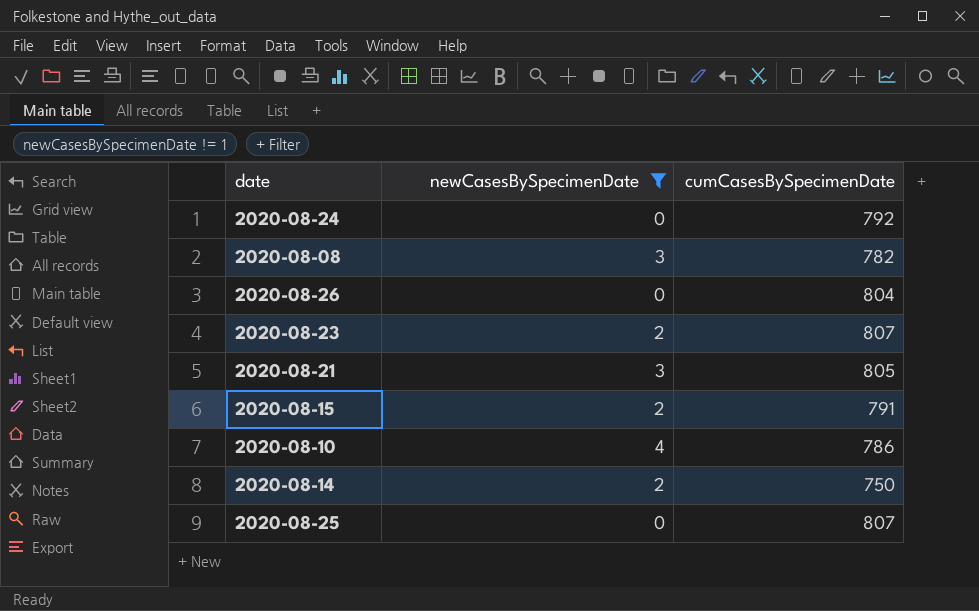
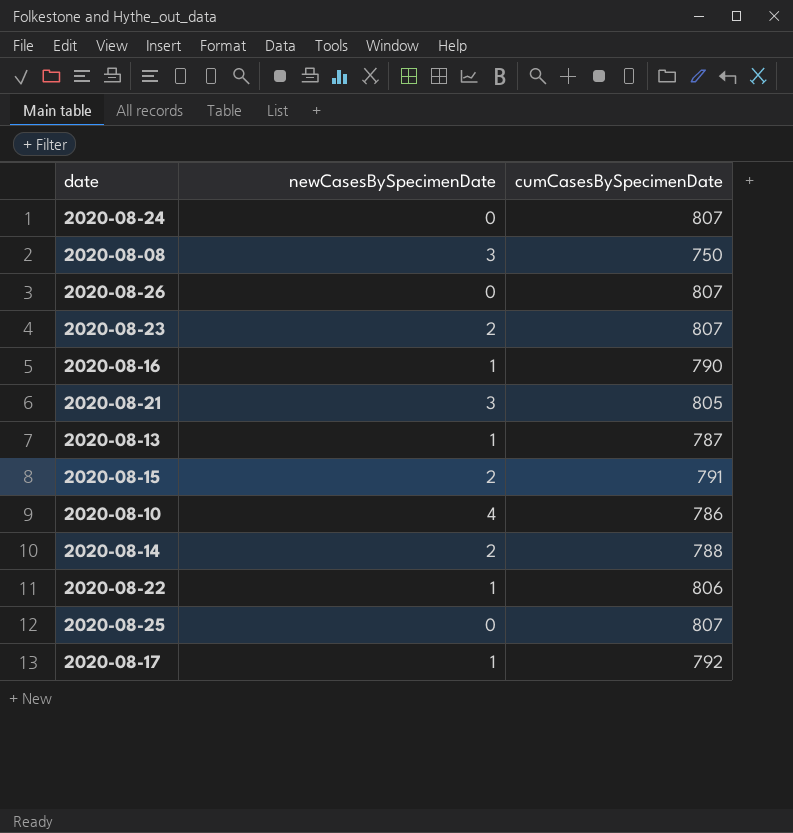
filter: newCasesBySpecimenDate != 1 -> none
2020-08-24 | cumCasesBySpecimenDate: 792 -> 807
2020-08-08 | cumCasesBySpecimenDate: 782 -> 750
2020-08-26 | cumCasesBySpecimenDate: 804 -> 807
2020-08-14 | cumCasesBySpecimenDate: 750 -> 788

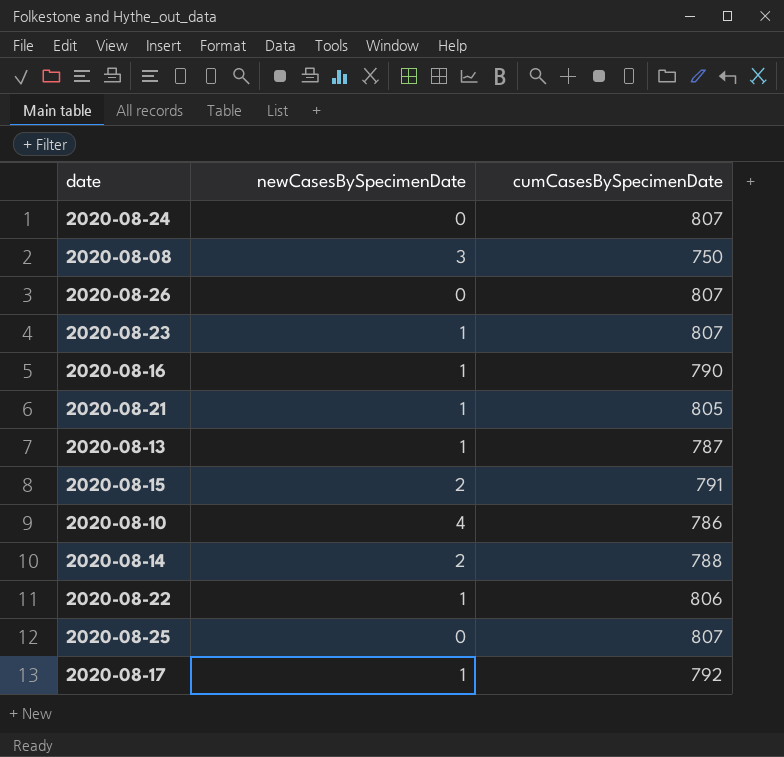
2020-08-23 | newCasesBySpecimenDate: 2 -> 1
2020-08-21 | newCasesBySpecimenDate: 3 -> 1

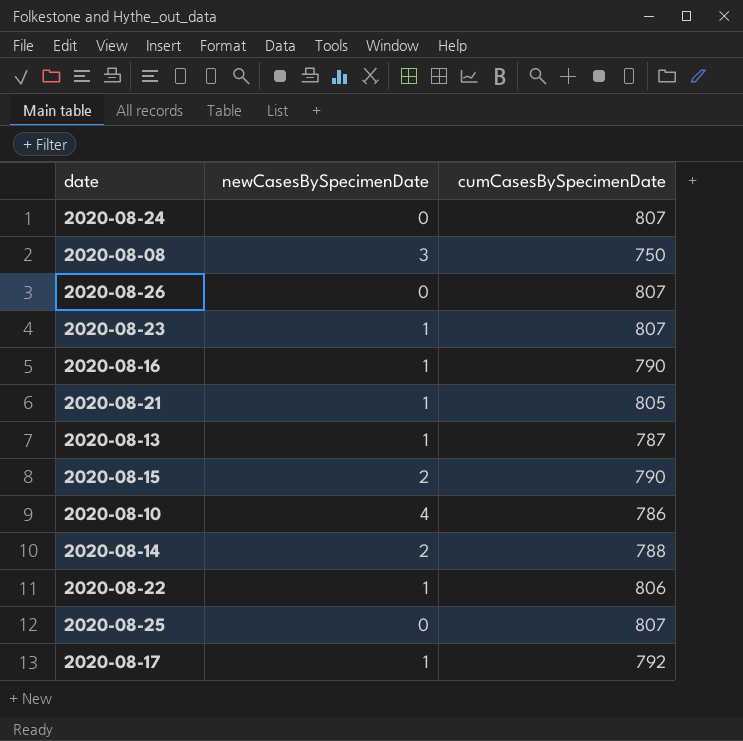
2020-08-15 | cumCasesBySpecimenDate: 791 -> 790

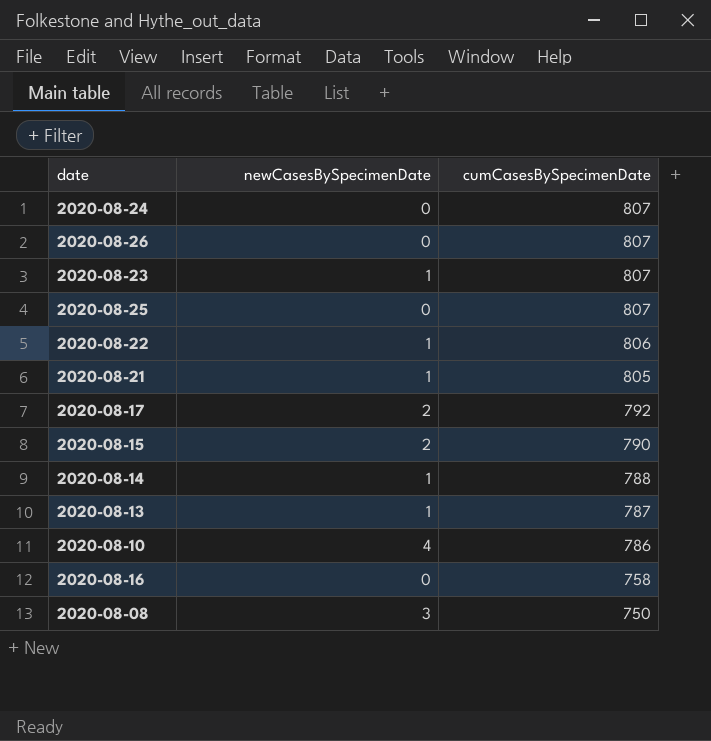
row order: none -> cumCasesBySpecimenDate descending
2020-08-17 | newCasesBySpecimenDate: 1 -> 2
2020-08-14 | newCasesBySpecimenDate: 2 -> 1
2020-08-16 | newCasesBySpecimenDate: 1 -> 0
2020-08-16 | cumCasesBySpecimenDate: 790 -> 758

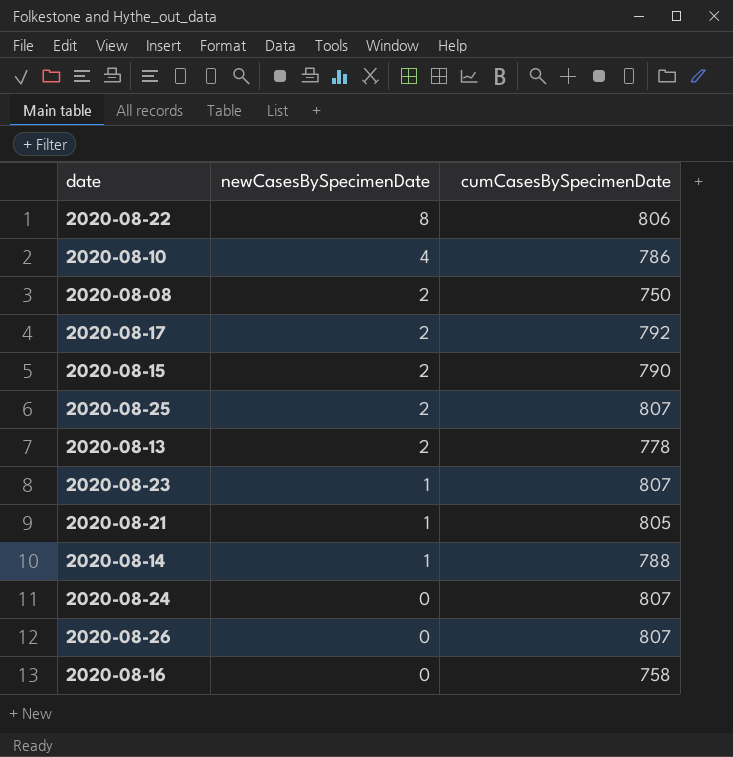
row order: cumCasesBySpecimenDate descending -> newCasesBySpecimenDate descending
2020-08-22 | newCasesBySpecimenDate: 1 -> 8
2020-08-08 | newCasesBySpecimenDate: 3 -> 2
2020-08-25 | newCasesBySpecimenDate: 0 -> 2
2020-08-13 | newCasesBySpecimenDate: 1 -> 2
2020-08-13 | cumCasesBySpecimenDate: 787 -> 778

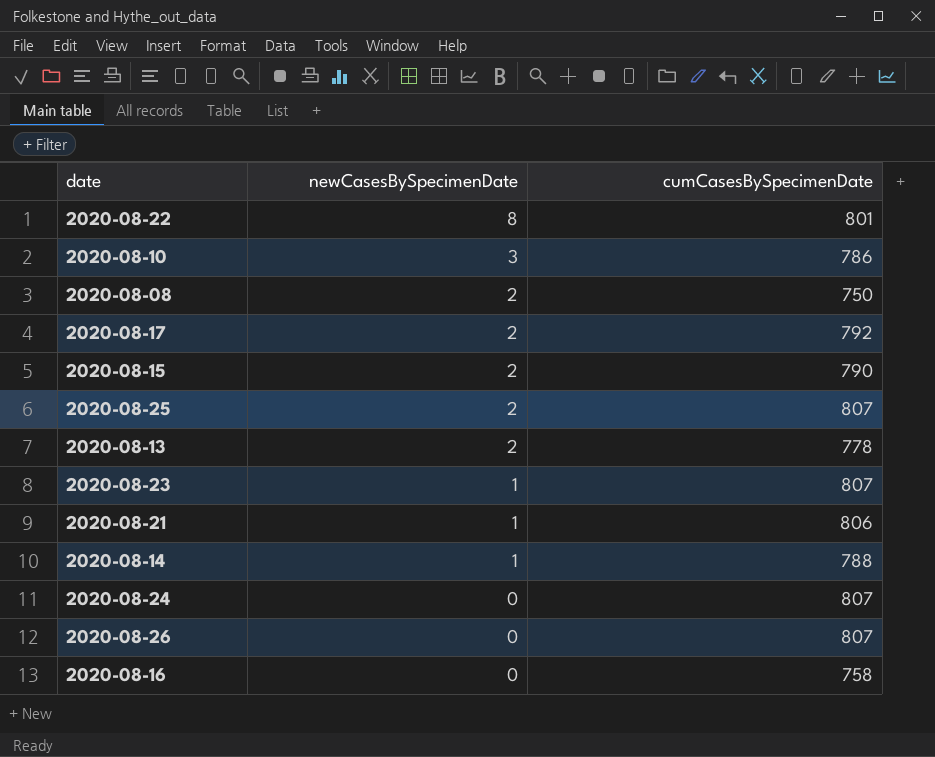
2020-08-22 | cumCasesBySpecimenDate: 806 -> 801
2020-08-10 | newCasesBySpecimenDate: 4 -> 3
2020-08-21 | cumCasesBySpecimenDate: 805 -> 806

